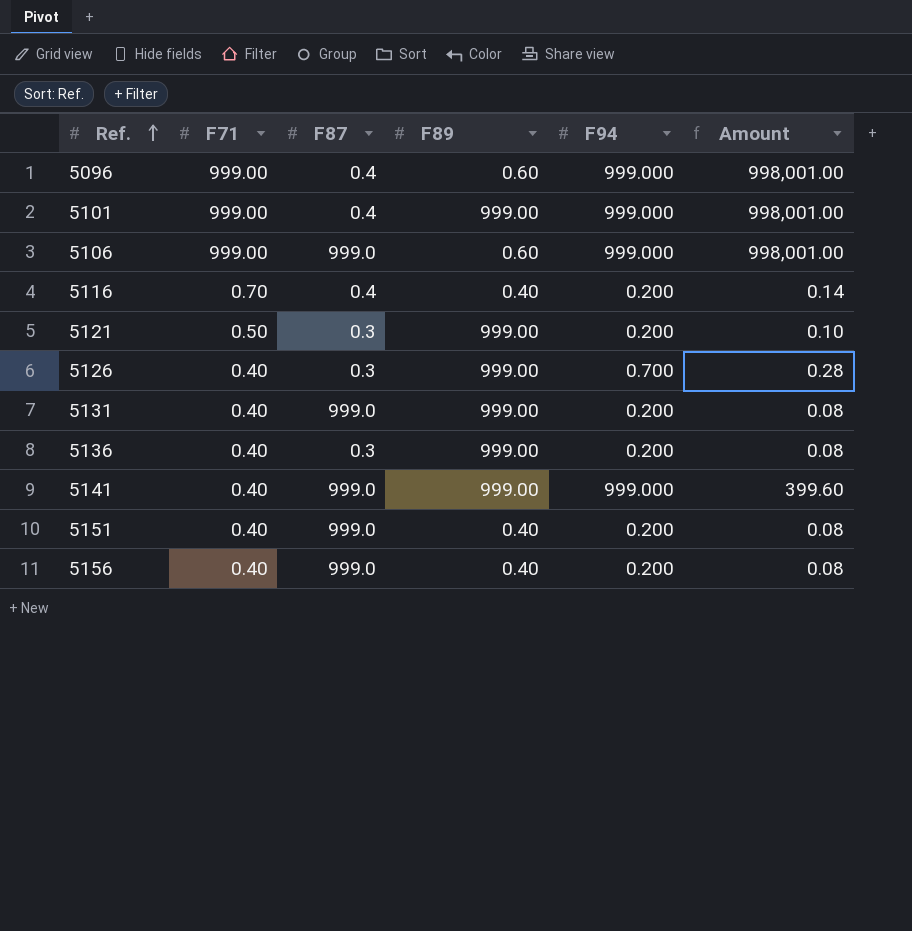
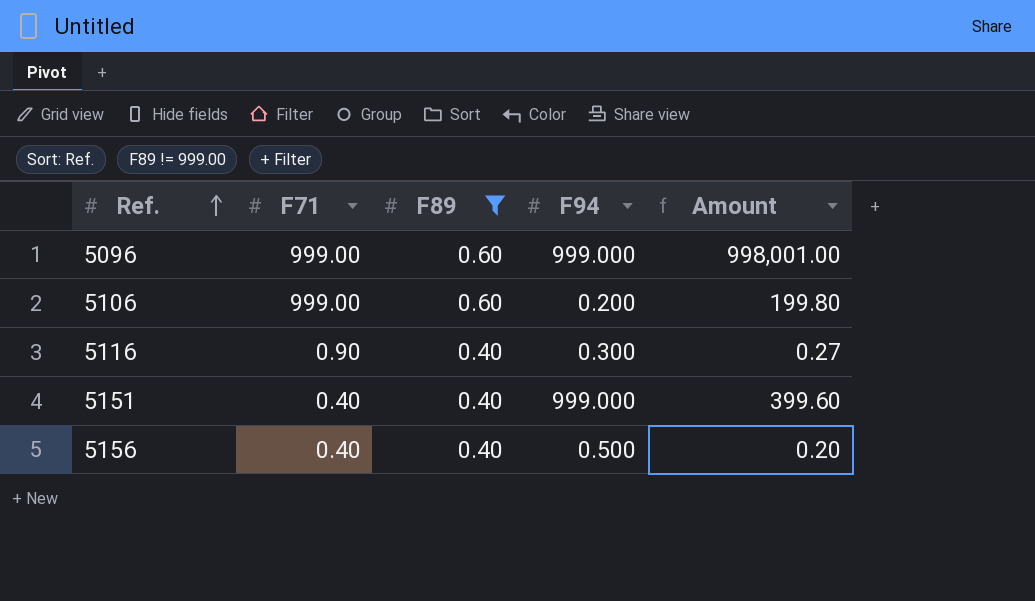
filter: none -> F89 != 999.00
column F87 | position: 3 -> none
5106 | F94: 999.000 -> 0.200
5106 | Amount: 998,001.00 -> 199.80
5116 | F71: 0.70 -> 0.90
5116 | F94: 0.200 -> 0.300
5116 | Amount: 0.14 -> 0.27
5151 | F94: 0.200 -> 999.000
5151 | Amount: 0.08 -> 399.60
5156 | F94: 0.200 -> 0.500
5156 | Amount: 0.08 -> 0.20

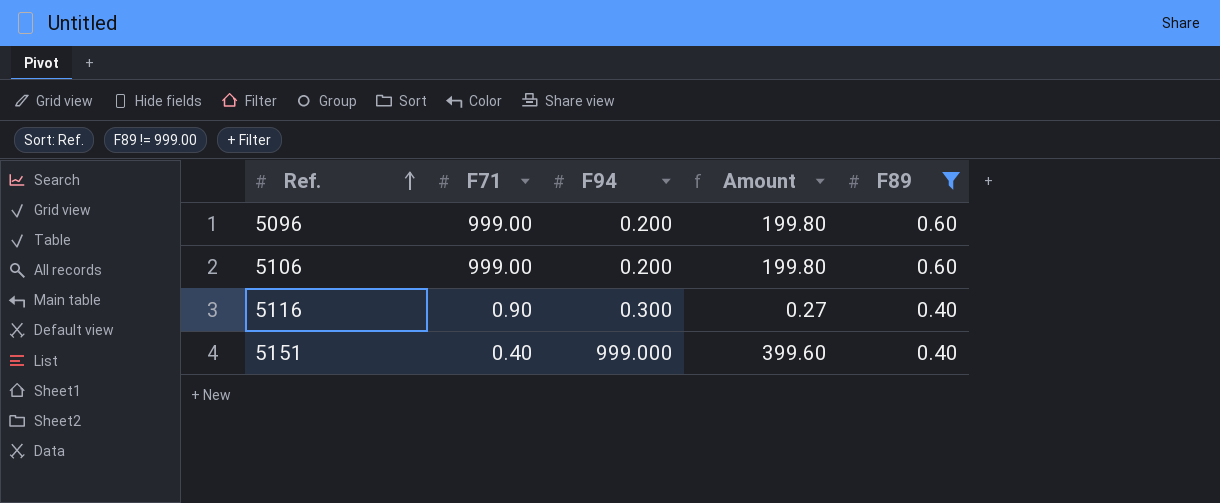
column F89 | position: 3 -> 5
row 5156: 0.40 | 0.40 | 0.500 | 0.20 -> none
5096 | F94: 999.000 -> 0.200
5096 | Amount: 998,001.00 -> 199.80

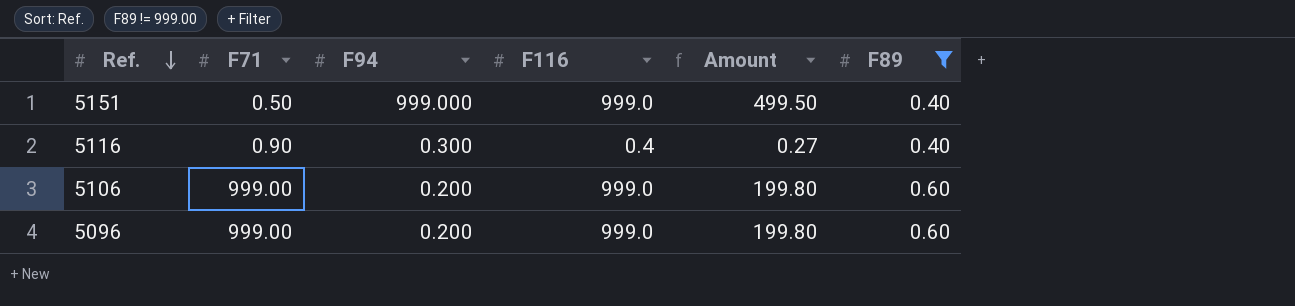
row order: Ref. ascending -> Ref. descending
column F116 | position: none -> 4
5151 | F71: 0.40 -> 0.50
5151 | Amount: 399.60 -> 499.50

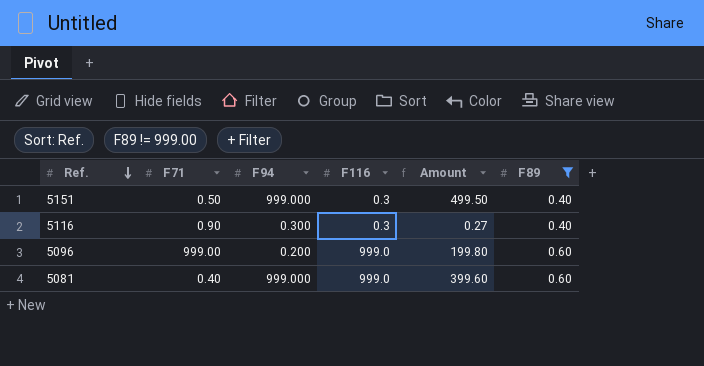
row 5106: 999.00 | 0.200 | 999.0 | 199.80 | 0.60 -> none
5151 | F116: 999.0 -> 0.3
5116 | F116: 0.4 -> 0.3
row 5081: none -> 0.40 | 999.000 | 999.0 | 399.60 | 0.60

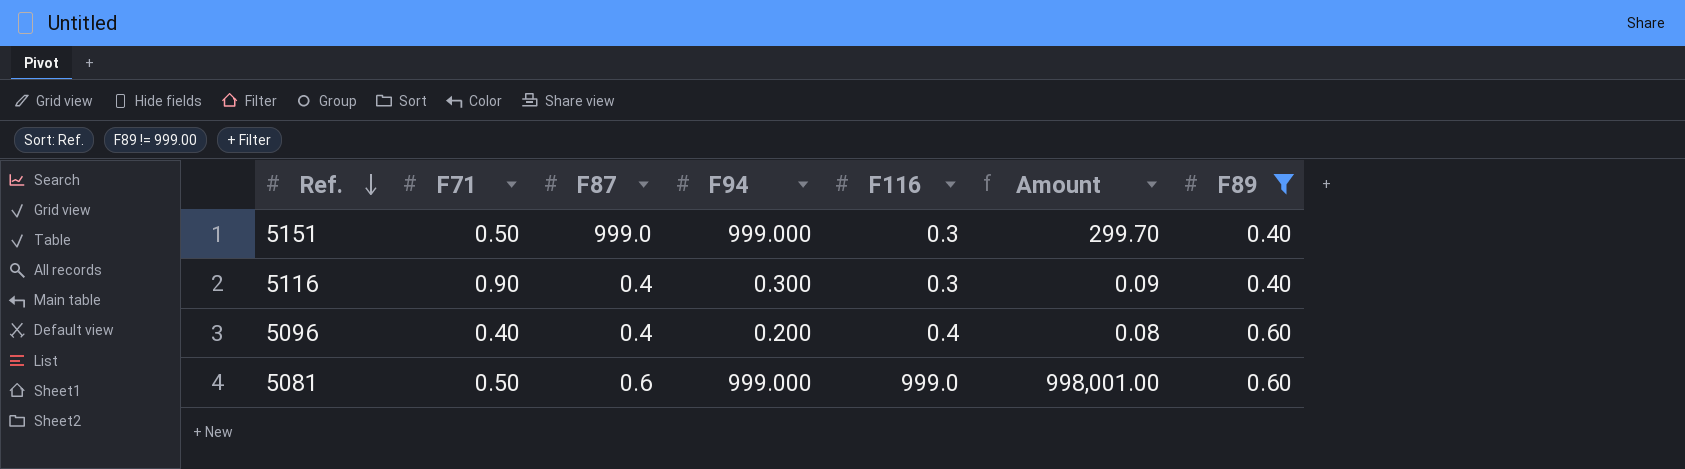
column F87 | position: none -> 3
column Amount | formula: [F71] * [F94] -> [F94] * [F116]
5096 | F71: 999.00 -> 0.40
5096 | F116: 999.0 -> 0.4
5081 | F71: 0.40 -> 0.50

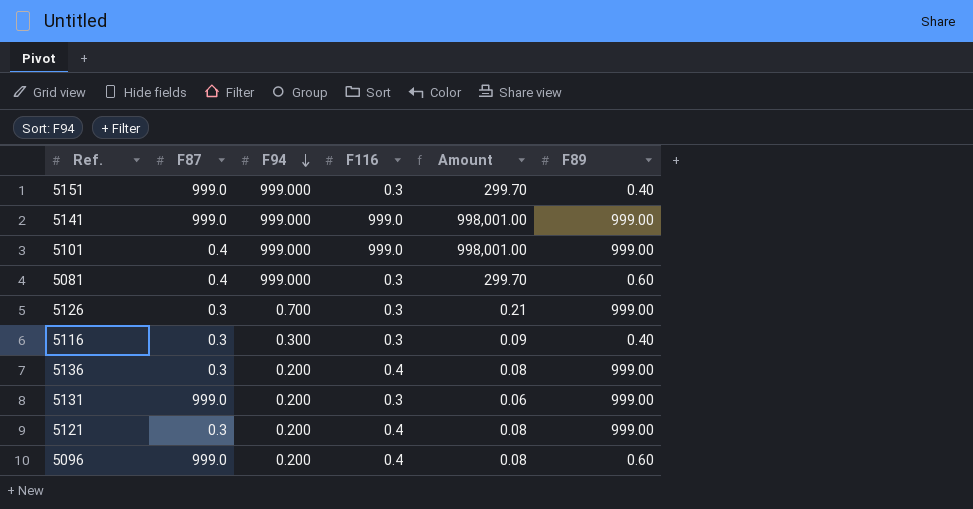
filter: F89 != 999.00 -> none
row order: Ref. descending -> F94 descending
column F71 | position: 2 -> none
5081 | F87: 0.6 -> 0.4
5081 | F116: 999.0 -> 0.3
5081 | Amount: 998,001.00 -> 299.70
5116 | F87: 0.4 -> 0.3
5096 | F87: 0.4 -> 999.0

